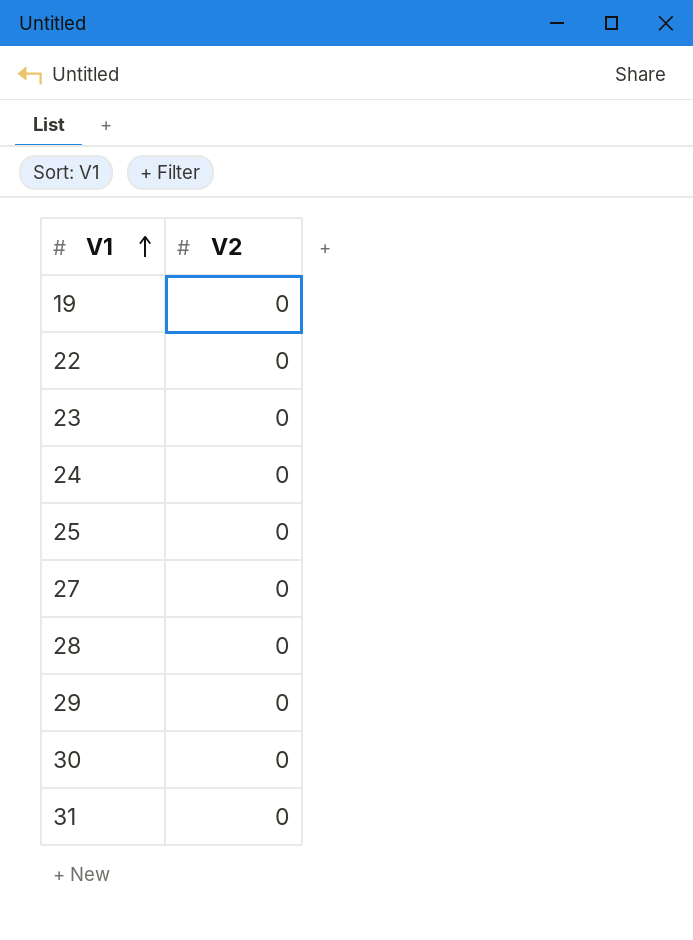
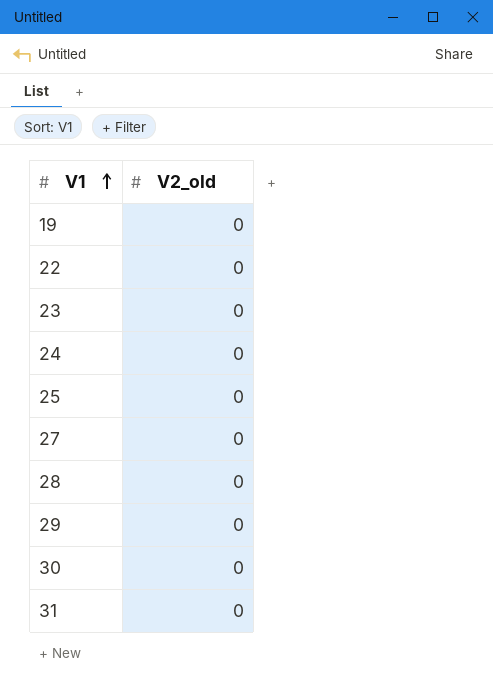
column name: V2 -> V2_old

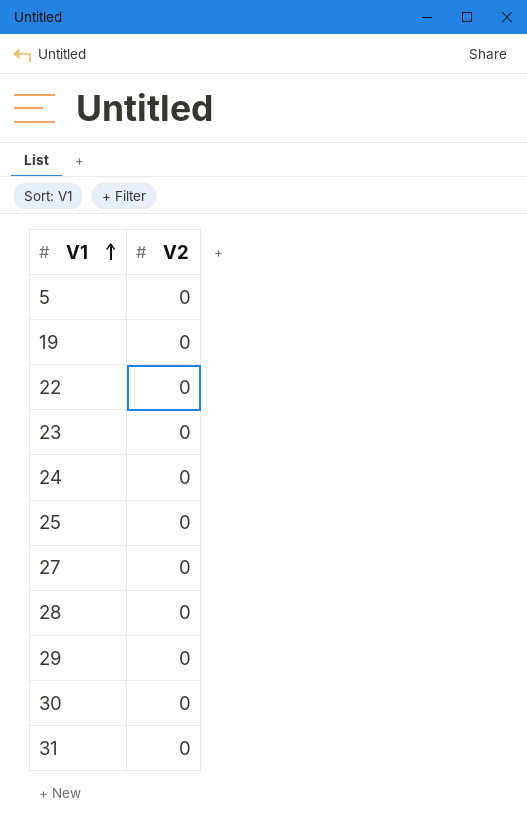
column name: V2_old -> V2
row 5: none -> 0

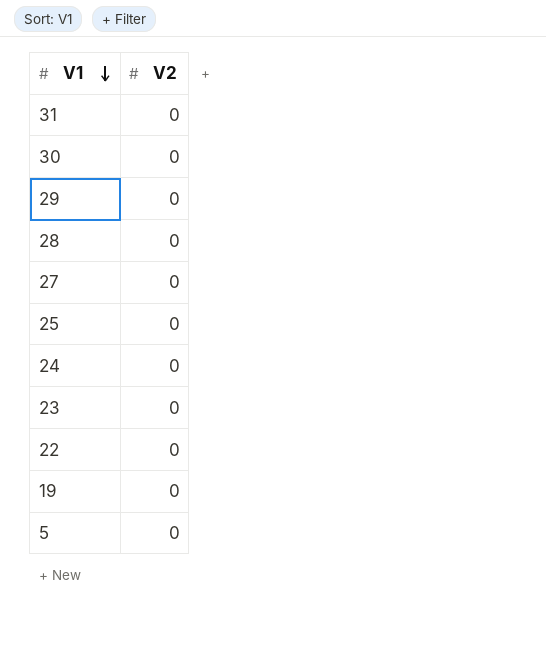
row order: V1 ascending -> V1 descending

